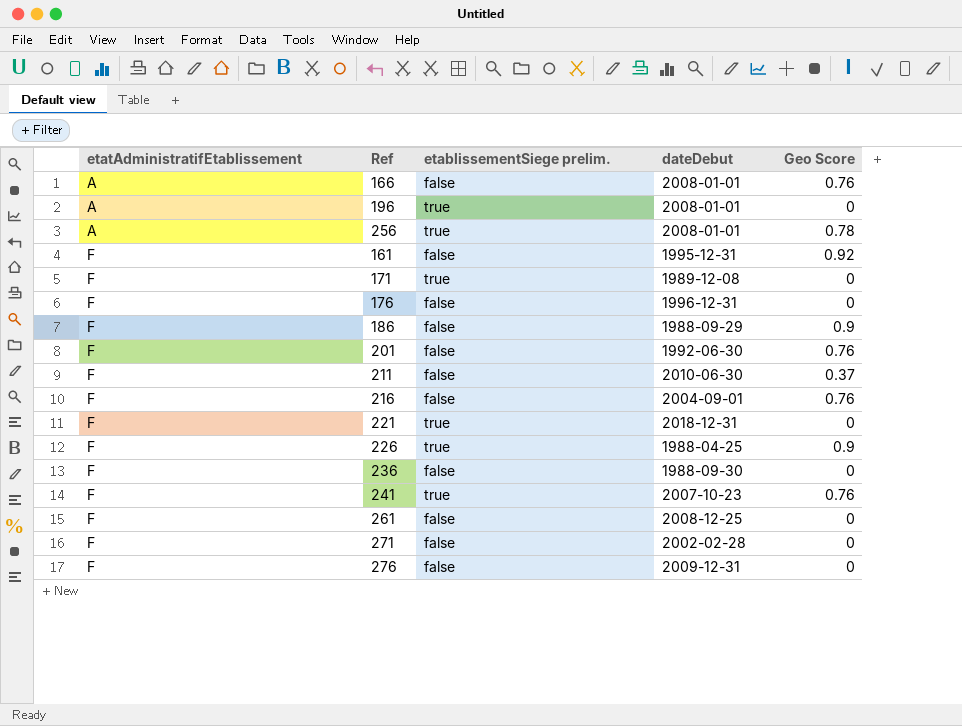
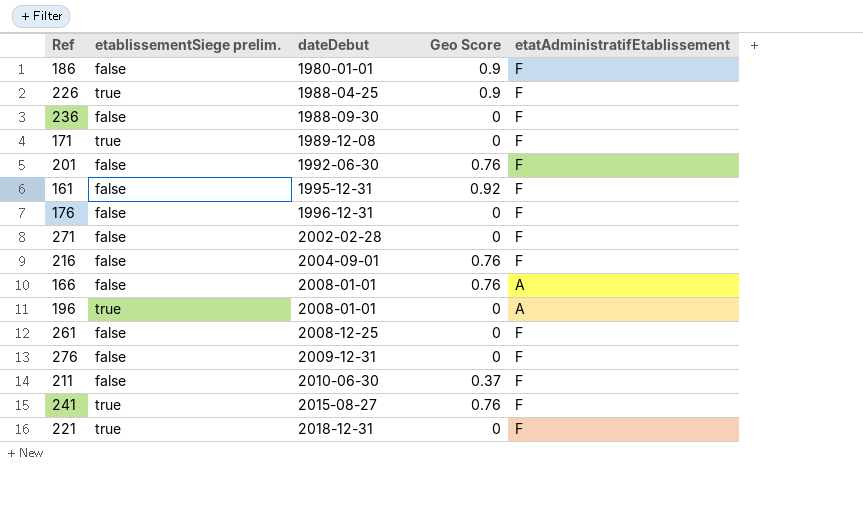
row order: etatAdministratifEtablissement ascending -> dateDebut ascending
column etatAdministratifEtablissement | position: 1 -> 5
row 256: A | true | 2008-01-01 | 0.78 -> none
186 | dateDebut: 1988-09-29 -> 1980-01-01
241 | dateDebut: 2007-10-23 -> 2015-08-27

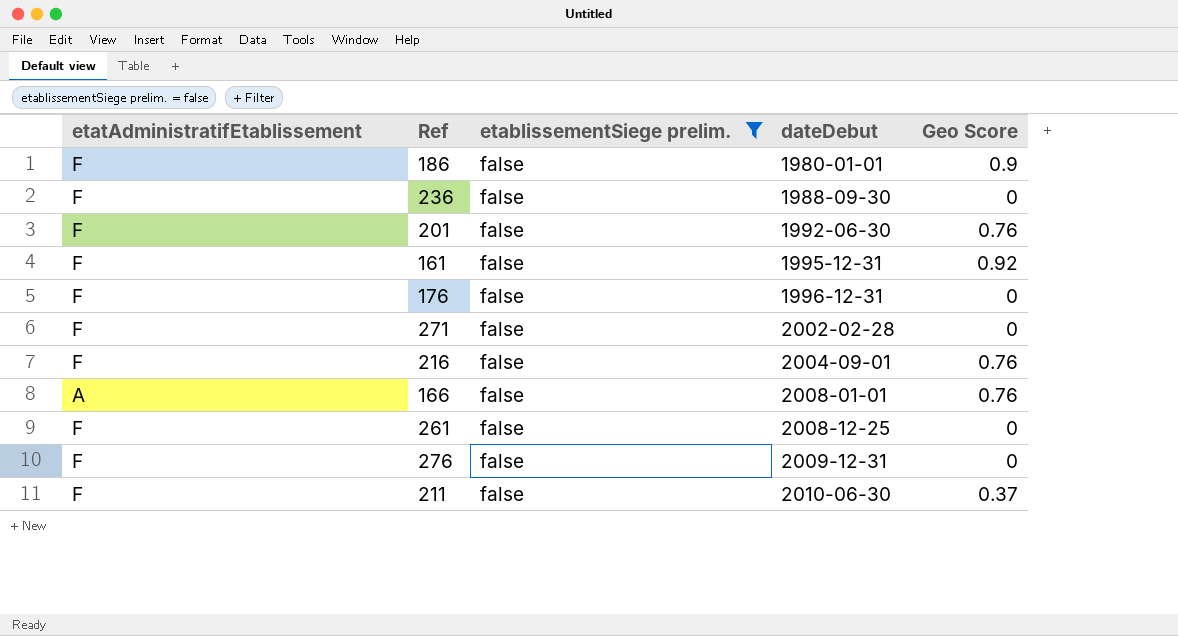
filter: none -> etablissementSiege prelim. = false
column etatAdministratifEtablissement | position: 5 -> 1

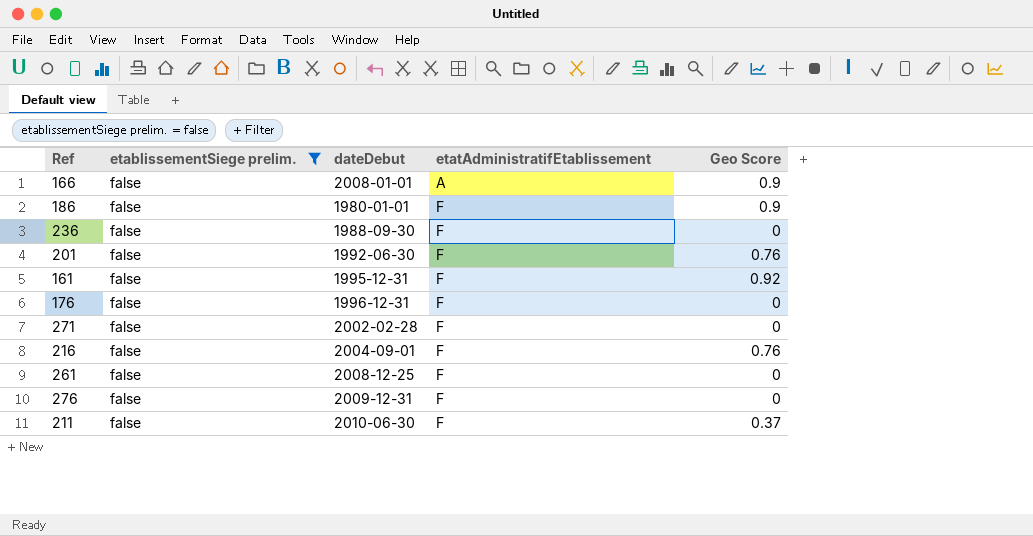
row order: dateDebut ascending -> etatAdministratifEtablissement ascending
column etatAdministratifEtablissement | position: 1 -> 4
166 | Geo Score: 0.76 -> 0.9

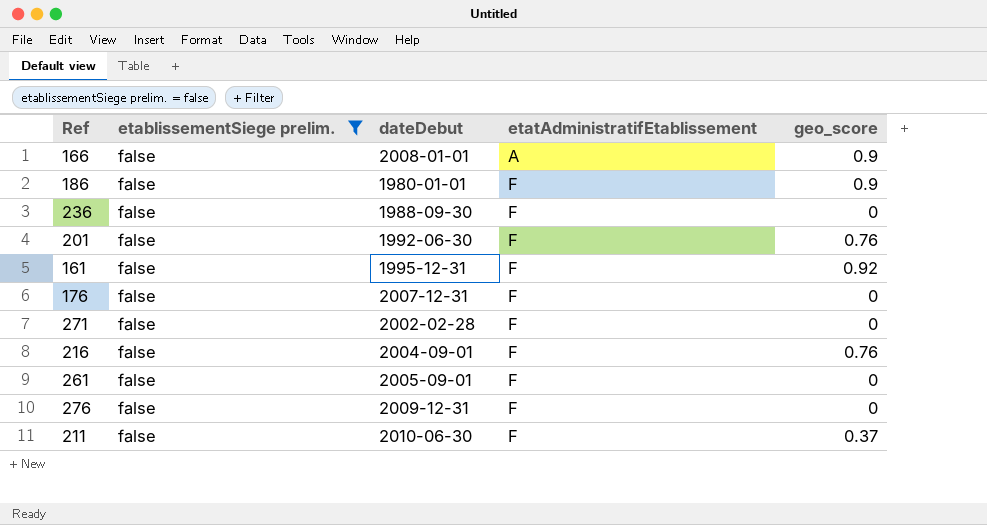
column name: Geo Score -> geo_score
176 | dateDebut: 1996-12-31 -> 2007-12-31
261 | dateDebut: 2008-12-25 -> 2005-09-01

